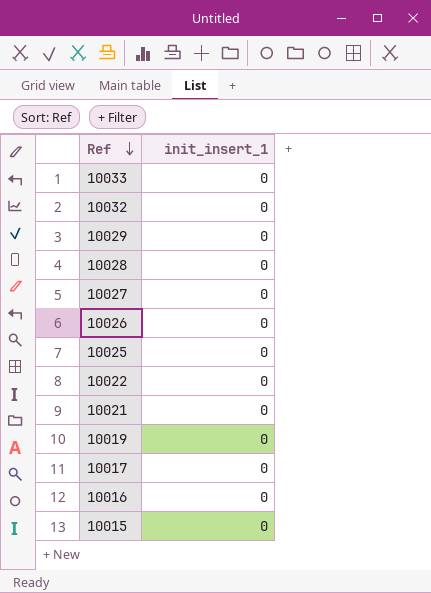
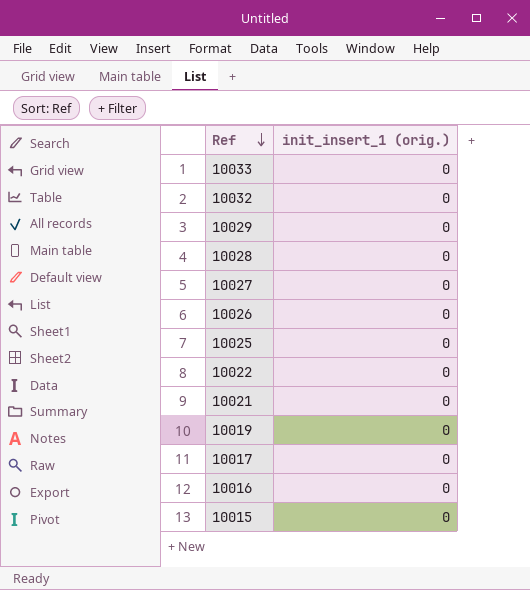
column name: init_insert_1 -> init_insert_1 (orig.)

